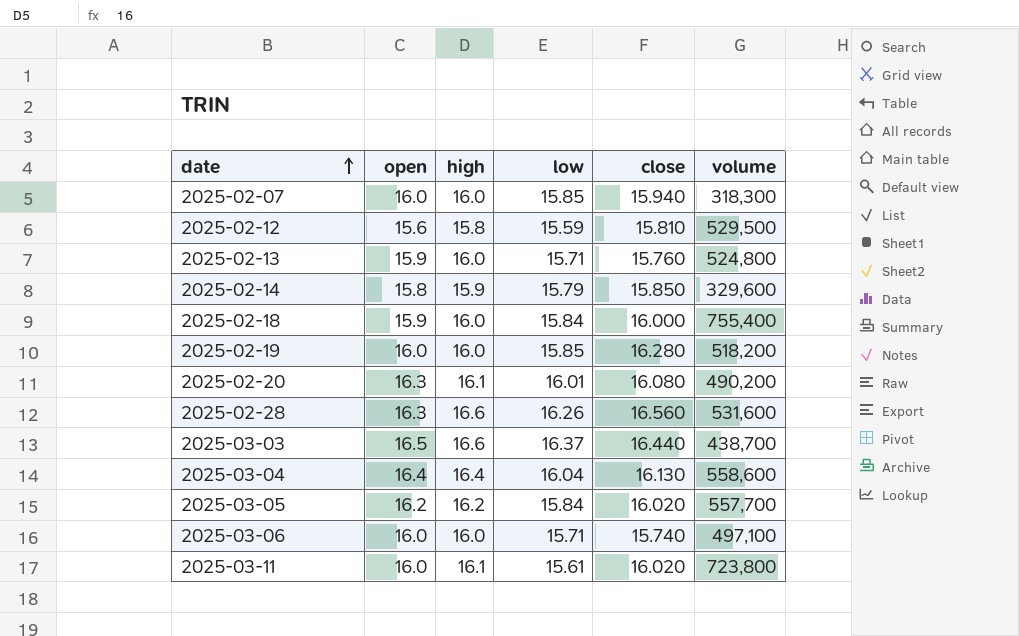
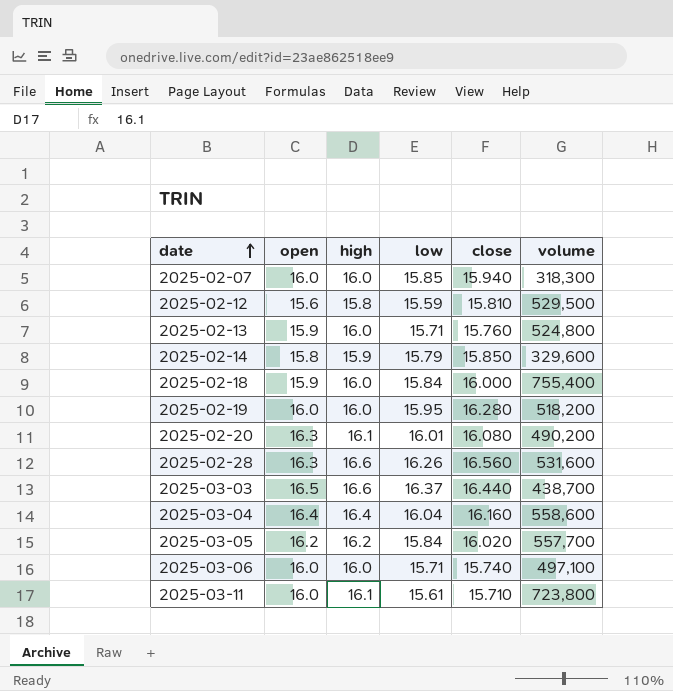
2025-02-19 | low: 15.85 -> 15.95
2025-03-04 | close: 16.130 -> 16.160
2025-03-11 | close: 16.020 -> 15.710

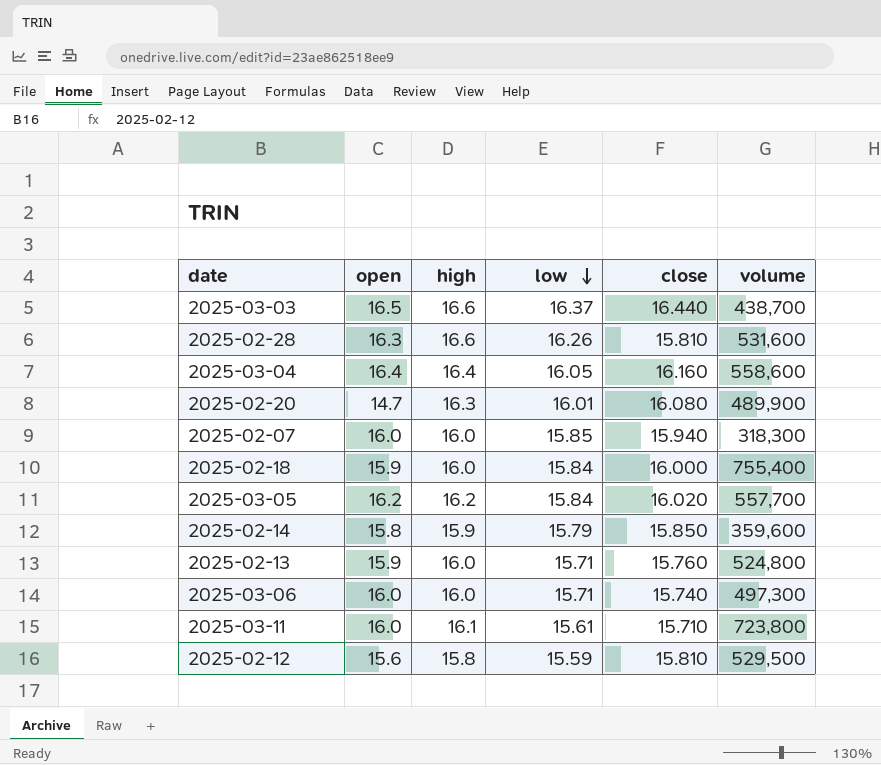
row order: date ascending -> low descending
row 2025-02-19: 16.0 | 16.0 | 15.95 | 16.280 | 518,200 -> none
2025-02-28 | close: 16.560 -> 15.810
2025-03-04 | low: 16.04 -> 16.05
2025-02-20 | open: 16.3 -> 14.7
2025-02-20 | high: 16.1 -> 16.3
2025-02-20 | volume: 490,200 -> 489,900
2025-02-14 | volume: 329,600 -> 359,600
2025-03-06 | volume: 497,100 -> 497,300

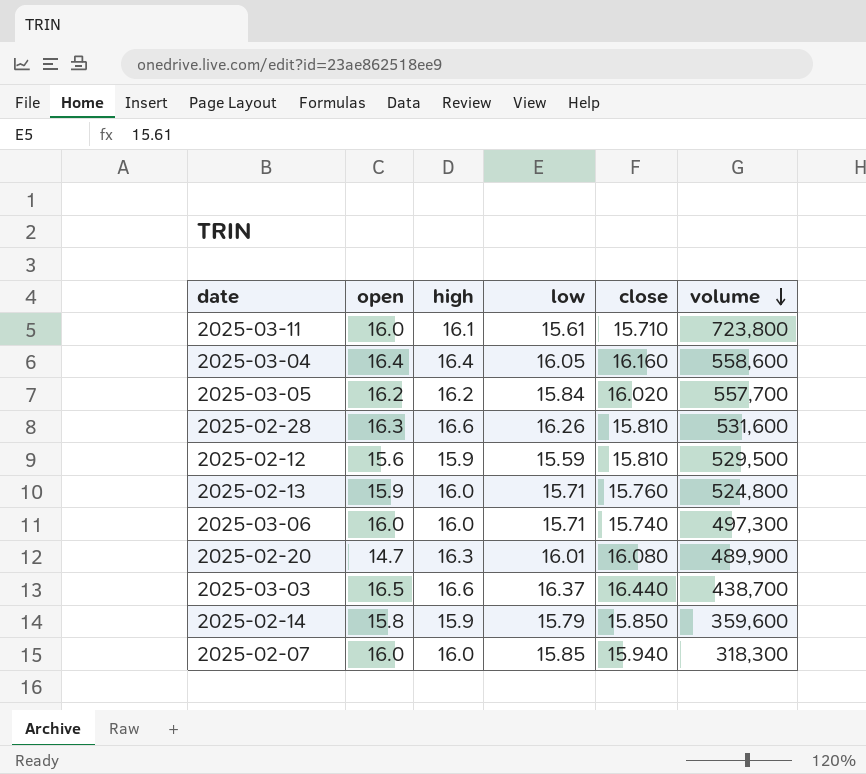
row order: low descending -> volume descending
row 2025-02-18: 15.9 | 16.0 | 15.84 | 16.000 | 755,400 -> none
2025-02-12 | high: 15.8 -> 15.9

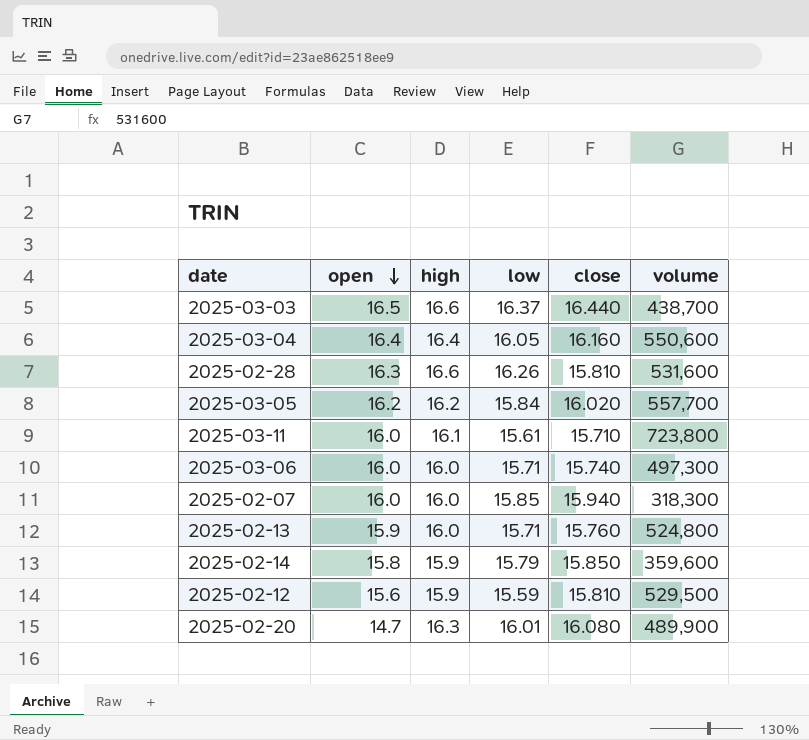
row order: volume descending -> open descending
2025-03-04 | volume: 558,600 -> 550,600

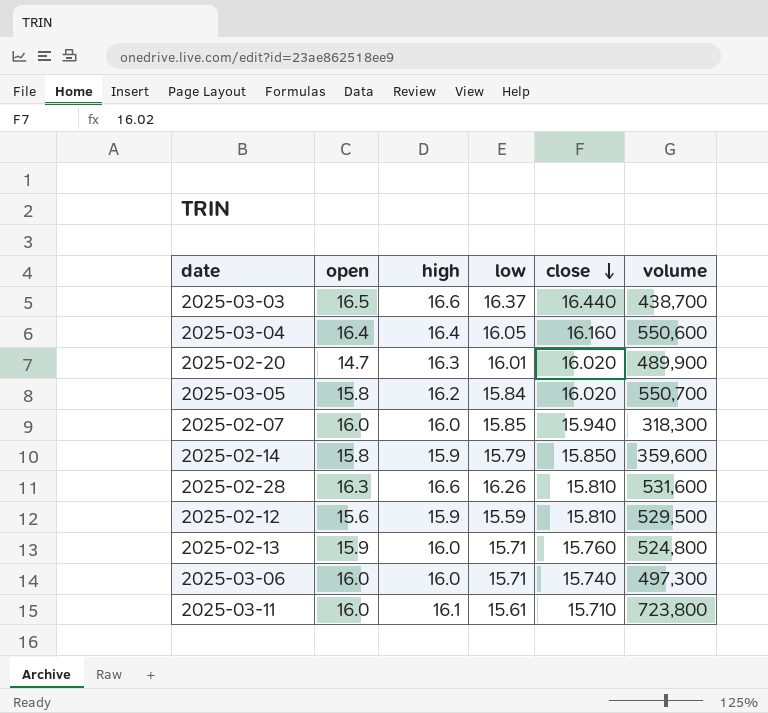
row order: open descending -> close descending
2025-02-20 | close: 16.080 -> 16.020
2025-03-05 | open: 16.2 -> 15.8
2025-03-05 | volume: 557,700 -> 550,700

